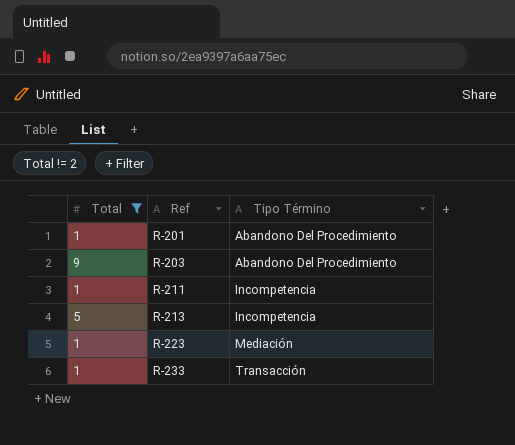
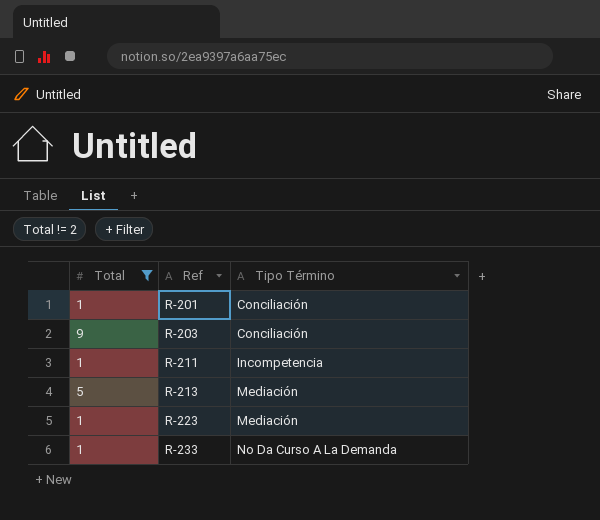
R-201 | Tipo Término: Abandono Del Procedimiento -> Conciliación
R-203 | Tipo Término: Abandono Del Procedimiento -> Conciliación
R-213 | Tipo Término: Incompetencia -> Mediación
R-233 | Tipo Término: Transacción -> No Da Curso A La Demanda

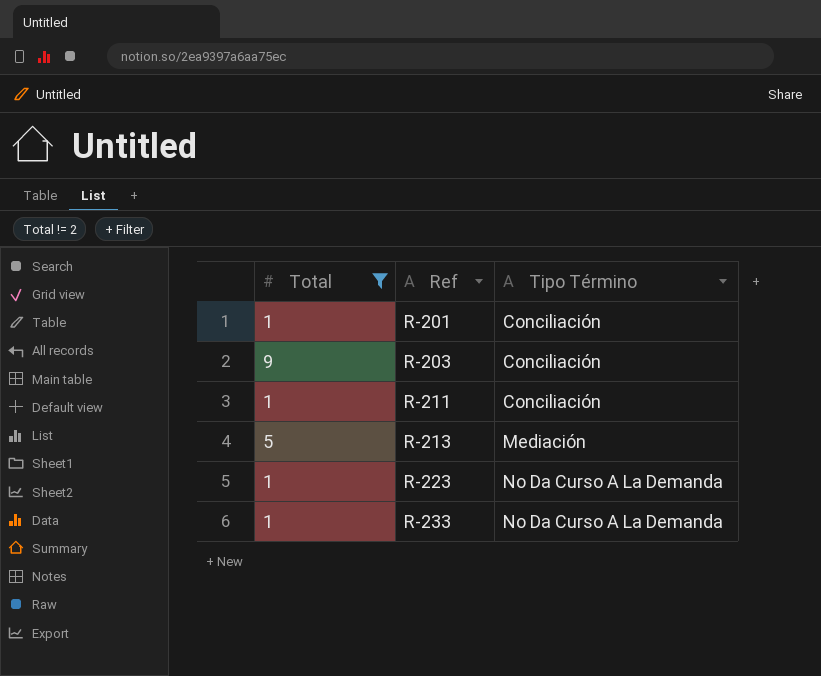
R-211 | Tipo Término: Incompetencia -> Conciliación
R-223 | Tipo Término: Mediación -> No Da Curso A La Demanda

